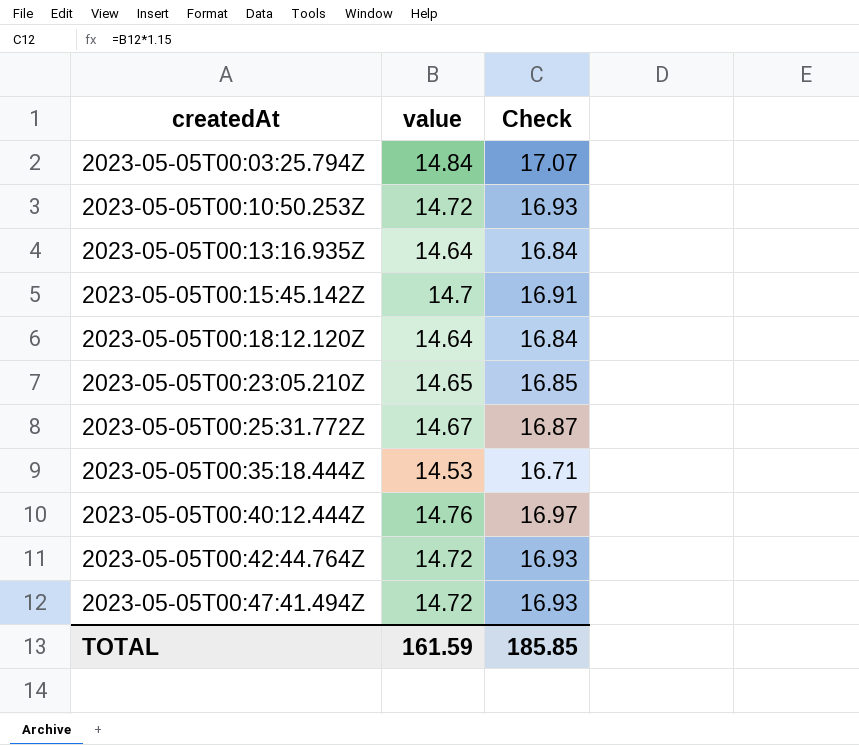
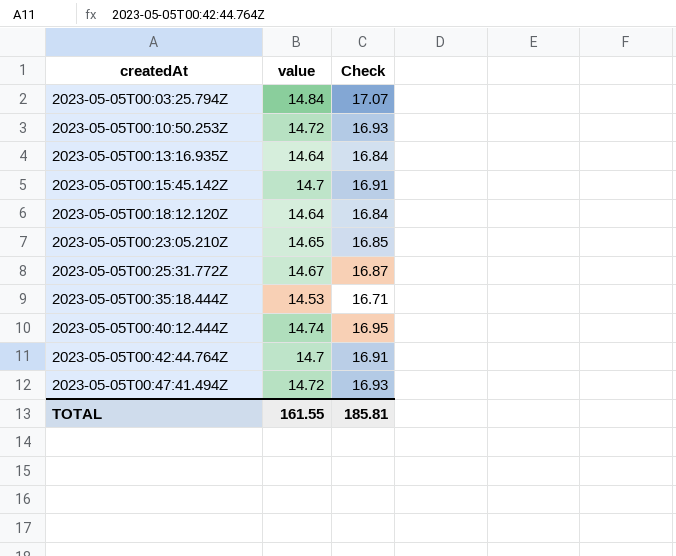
2023-05-05T00:40:12.444Z | value: 14.76 -> 14.74
2023-05-05T00:40:12.444Z | Check: 16.97 -> 16.95
2023-05-05T00:42:44.764Z | value: 14.72 -> 14.7
2023-05-05T00:42:44.764Z | Check: 16.93 -> 16.91
TOTAL | value: 161.59 -> 161.55
TOTAL | Check: 185.85 -> 185.81

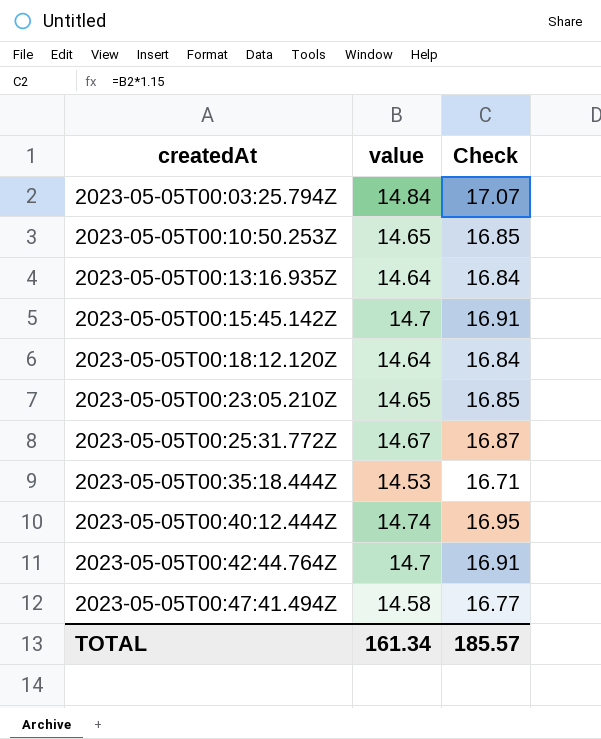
2023-05-05T00:10:50.253Z | value: 14.72 -> 14.65
2023-05-05T00:10:50.253Z | Check: 16.93 -> 16.85
2023-05-05T00:47:41.494Z | value: 14.72 -> 14.58
2023-05-05T00:47:41.494Z | Check: 16.93 -> 16.77
TOTAL | value: 161.55 -> 161.34
TOTAL | Check: 185.81 -> 185.57

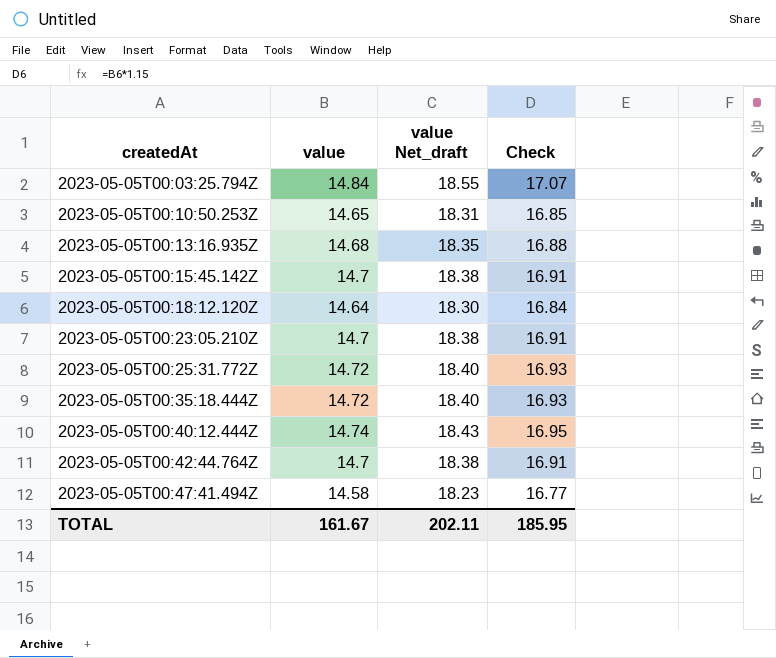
column value Net_draft | formula: none -> [value] * 1.25
2023-05-05T00:13:16.935Z | value: 14.64 -> 14.68
2023-05-05T00:13:16.935Z | Check: 16.84 -> 16.88
2023-05-05T00:23:05.210Z | value: 14.65 -> 14.7
2023-05-05T00:23:05.210Z | Check: 16.85 -> 16.91
2023-05-05T00:25:31.772Z | value: 14.67 -> 14.72
2023-05-05T00:25:31.772Z | Check: 16.87 -> 16.93
2023-05-05T00:35:18.444Z | value: 14.53 -> 14.72
2023-05-05T00:35:18.444Z | Check: 16.71 -> 16.93
TOTAL | value: 161.34 -> 161.67
TOTAL | Check: 185.57 -> 185.95

